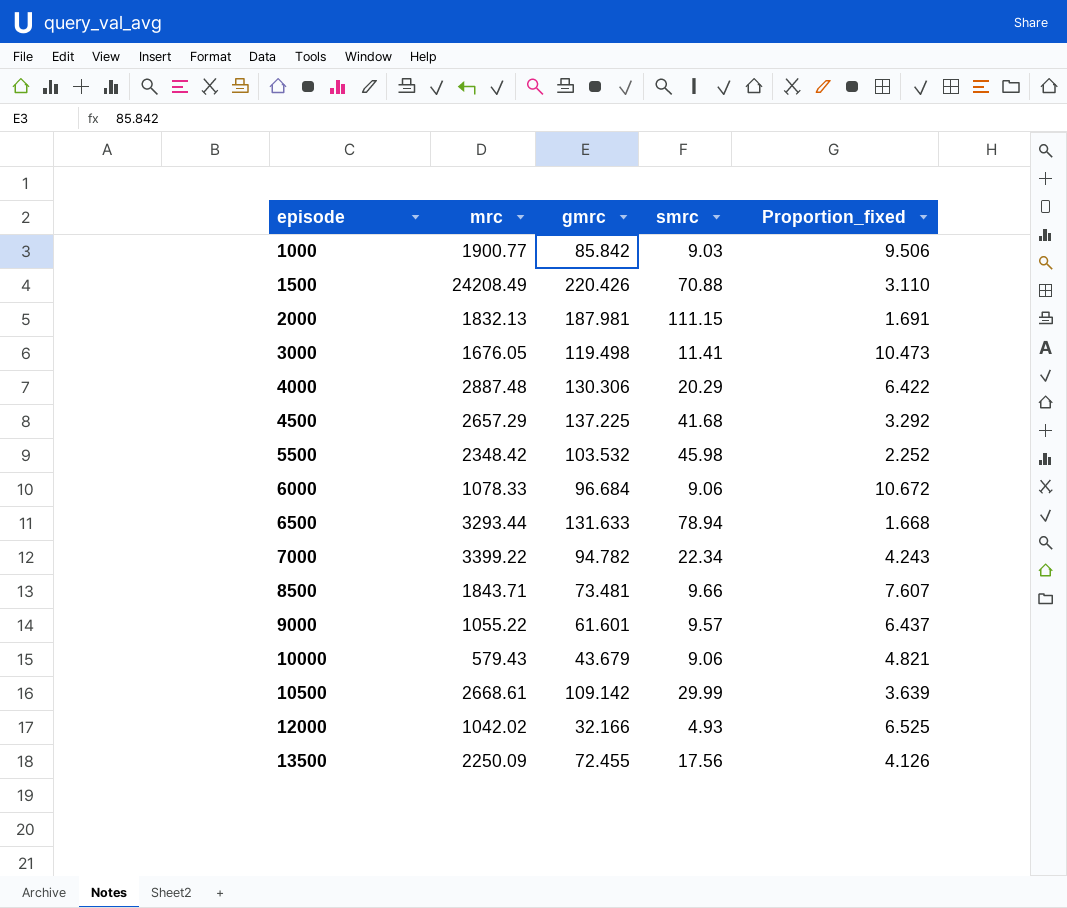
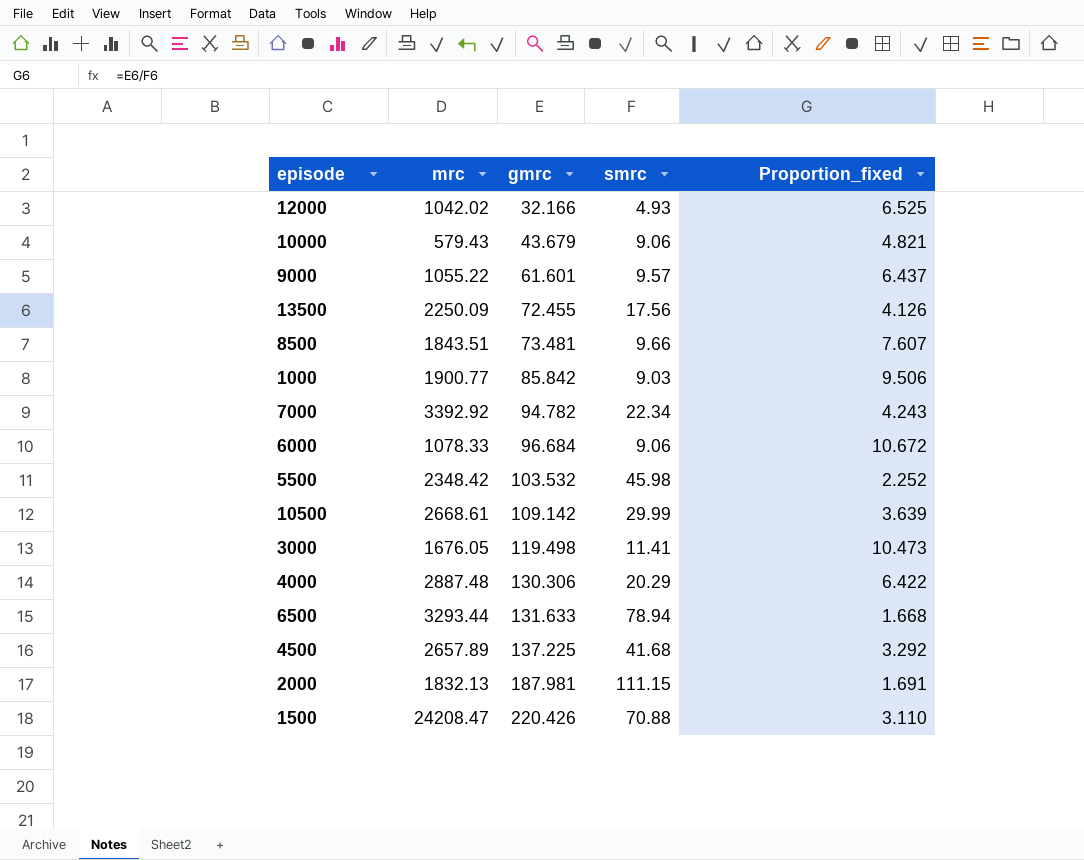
row order: episode ascending -> gmrc ascending
8500 | mrc: 1843.71 -> 1843.51
7000 | mrc: 3399.22 -> 3392.92
4500 | mrc: 2657.29 -> 2657.89
1500 | mrc: 24208.49 -> 24208.47

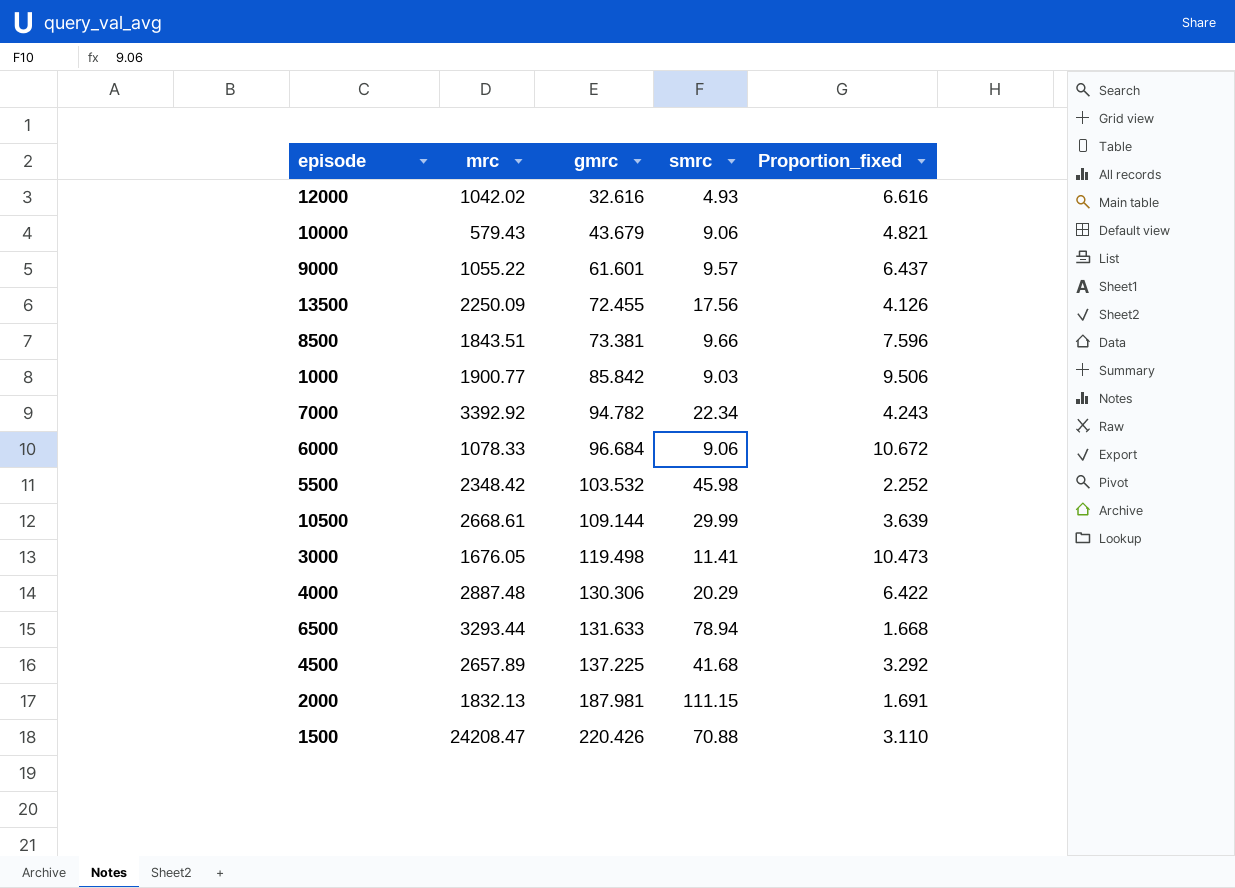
12000 | gmrc: 32.166 -> 32.616
12000 | Proportion_fixed: 6.525 -> 6.616
8500 | gmrc: 73.481 -> 73.381
8500 | Proportion_fixed: 7.607 -> 7.596
10500 | gmrc: 109.142 -> 109.144

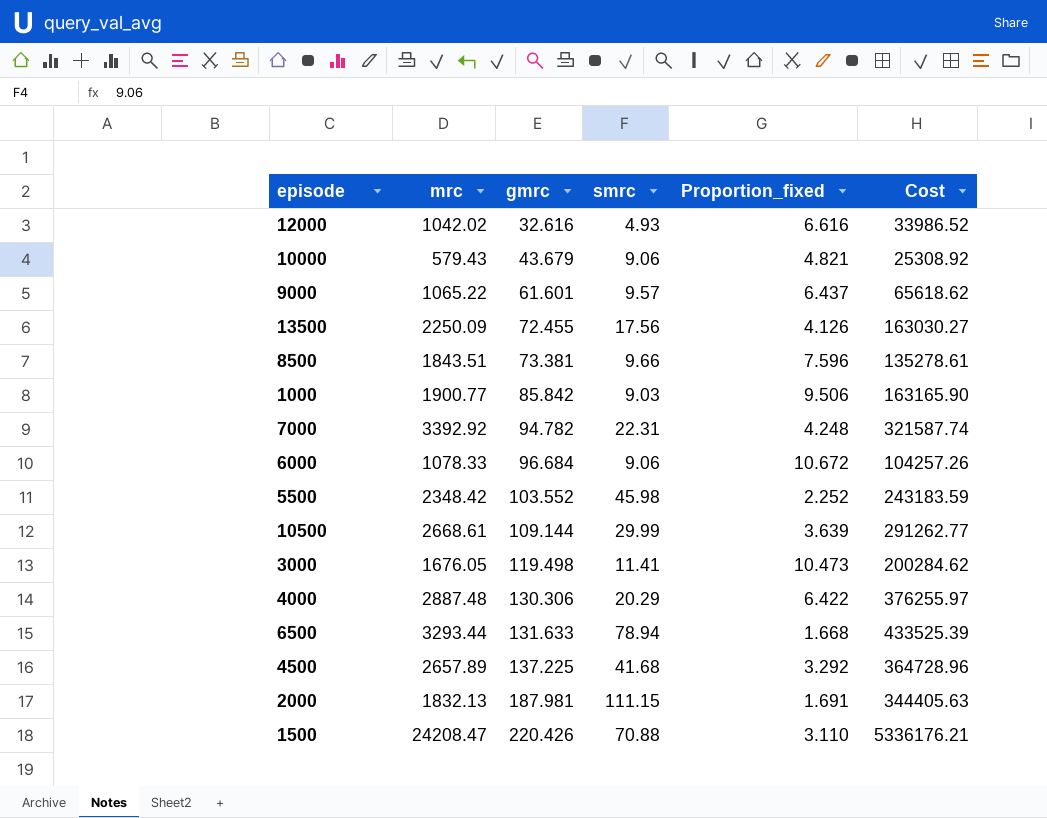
column Cost | formula: none -> [mrc] * [gmrc]
9000 | mrc: 1055.22 -> 1065.22
7000 | smrc: 22.34 -> 22.31
7000 | Proportion_fixed: 4.243 -> 4.248
5500 | gmrc: 103.532 -> 103.552

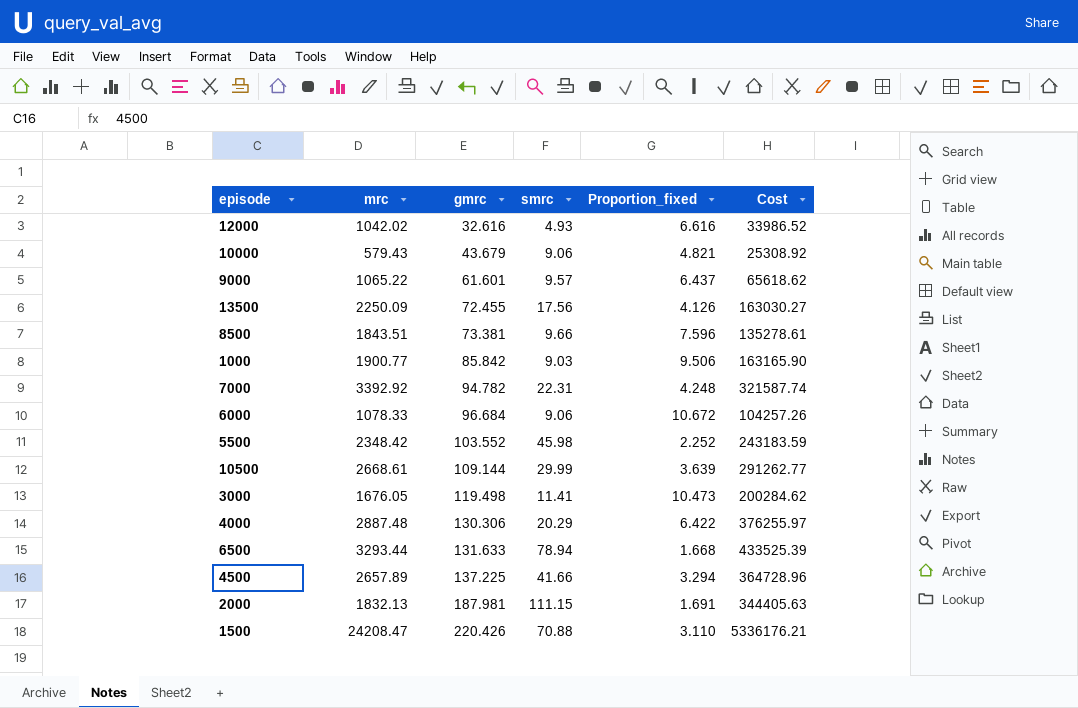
4500 | smrc: 41.68 -> 41.66
4500 | Proportion_fixed: 3.292 -> 3.294

